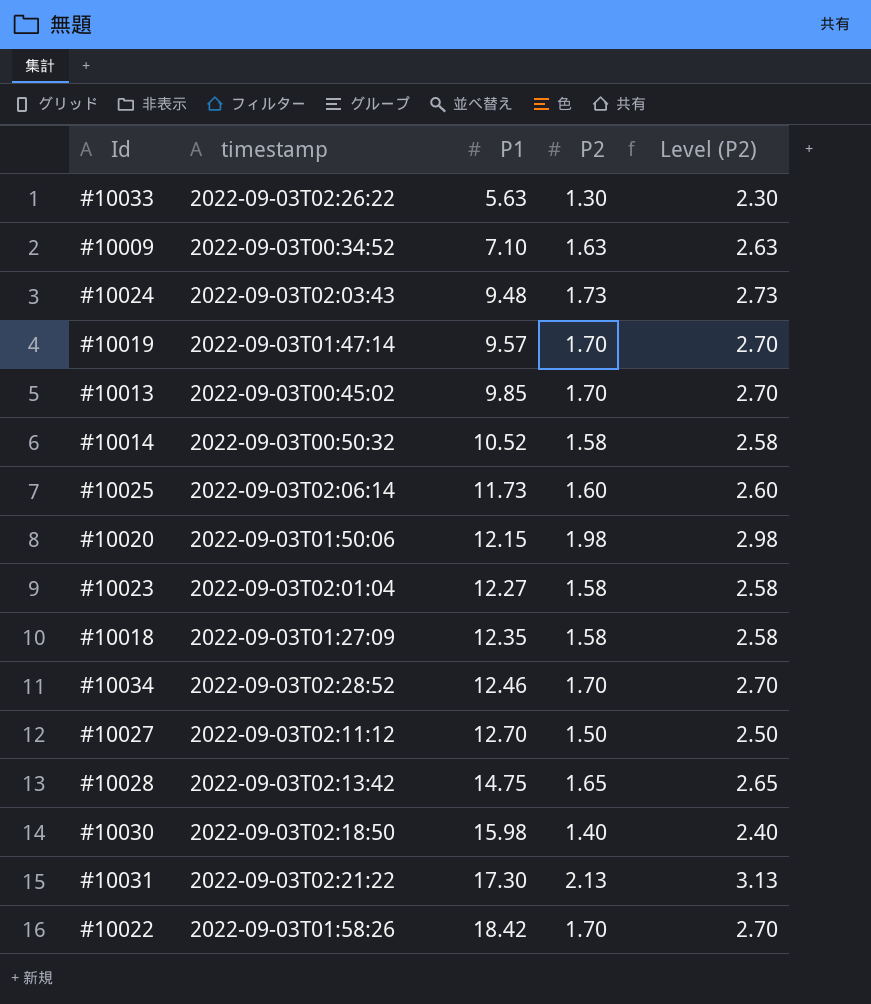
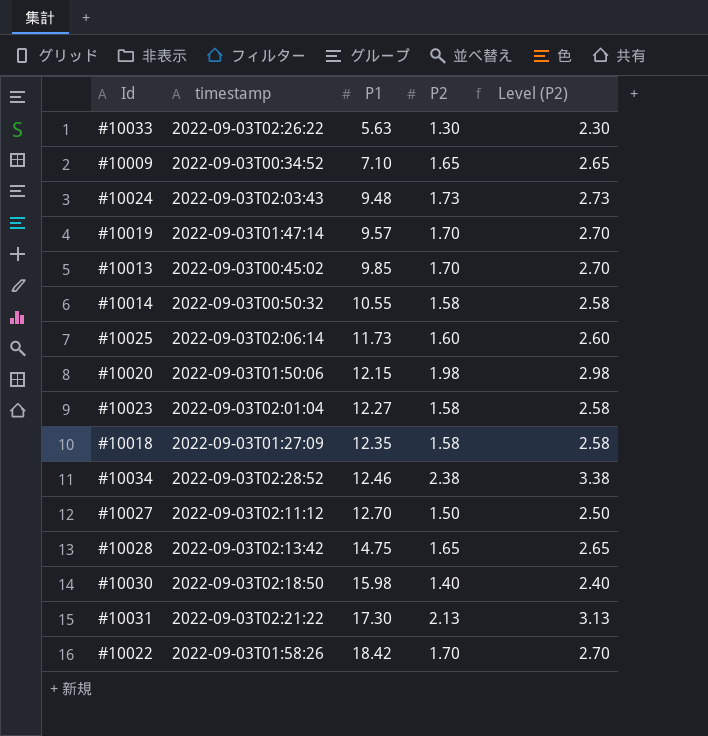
#10009 | P2: 1.63 -> 1.65
#10009 | Level (P2): 2.63 -> 2.65
#10014 | P1: 10.52 -> 10.55
#10034 | P2: 1.70 -> 2.38
#10034 | Level (P2): 2.70 -> 3.38

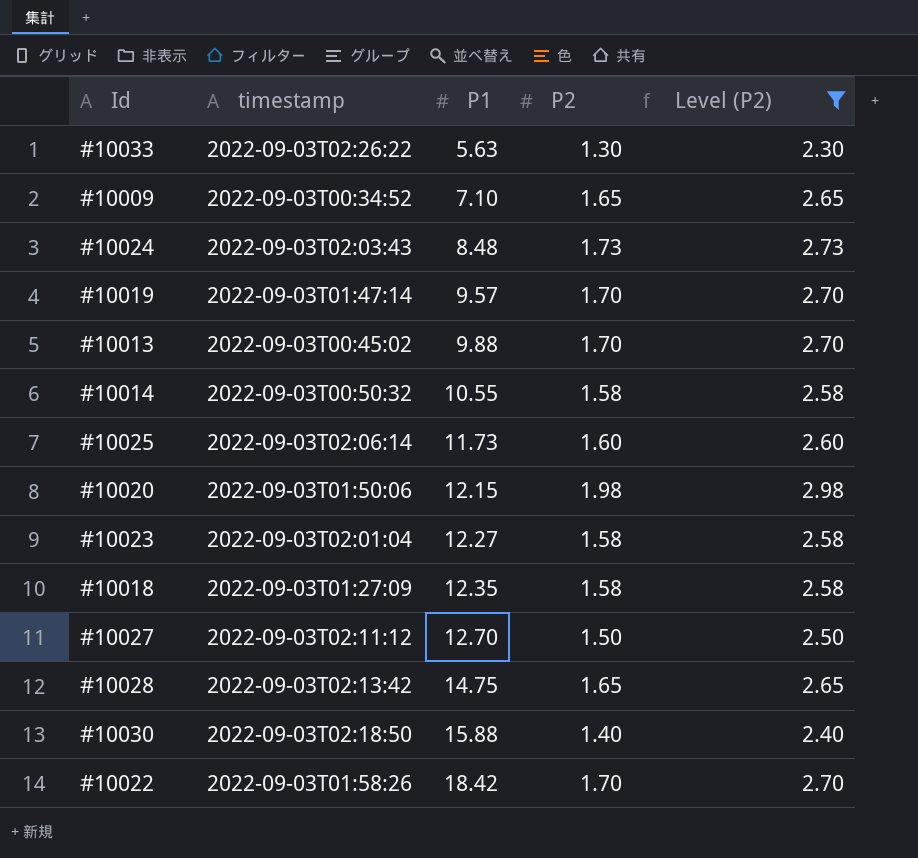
filter: none -> Level (P2) <= 2.98
#10024 | P1: 9.48 -> 8.48
#10013 | P1: 9.85 -> 9.88
#10030 | P1: 15.98 -> 15.88

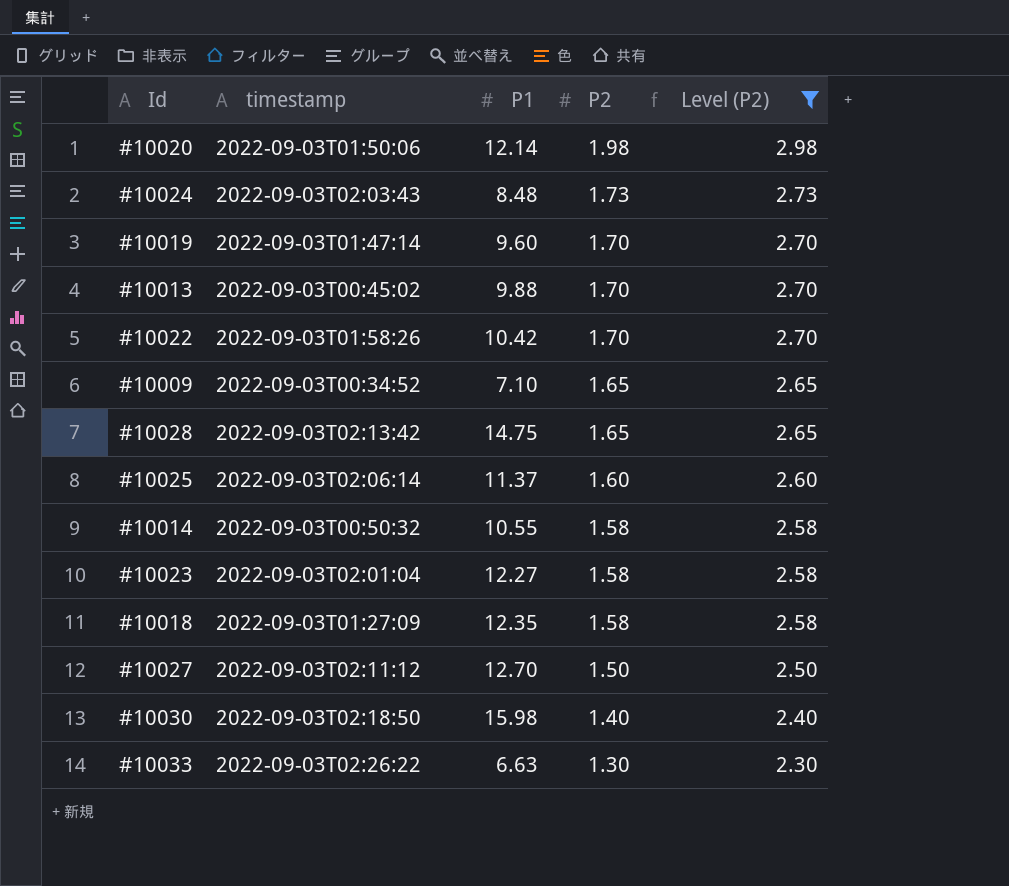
row order: P1 ascending -> P2 descending
#10020 | P1: 12.15 -> 12.14
#10019 | P1: 9.57 -> 9.60
#10022 | P1: 18.42 -> 10.42
#10025 | P1: 11.73 -> 11.37
#10030 | P1: 15.88 -> 15.98
#10033 | P1: 5.63 -> 6.63

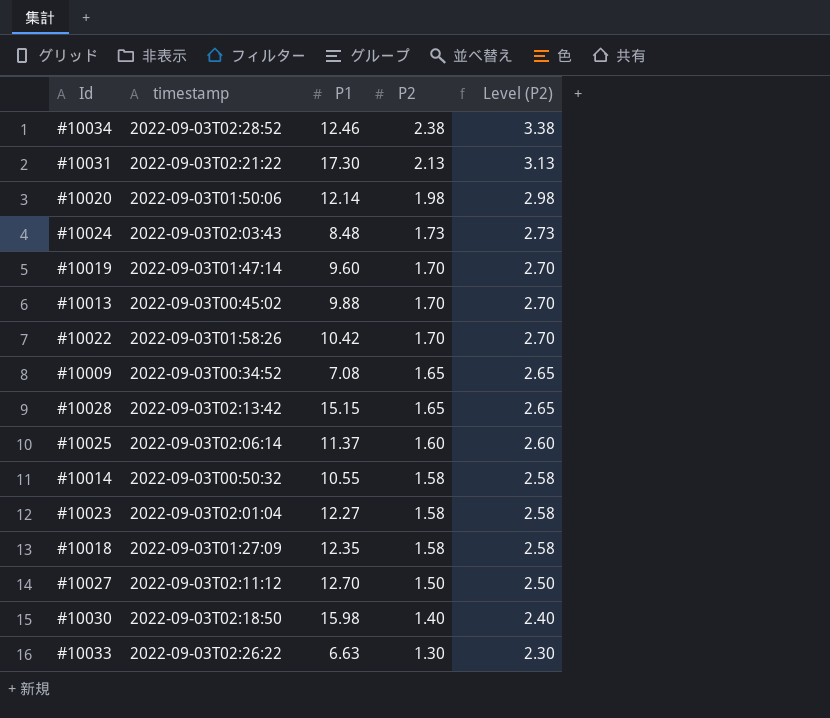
filter: Level (P2) <= 2.98 -> none
#10009 | P1: 7.10 -> 7.08
#10028 | P1: 14.75 -> 15.15

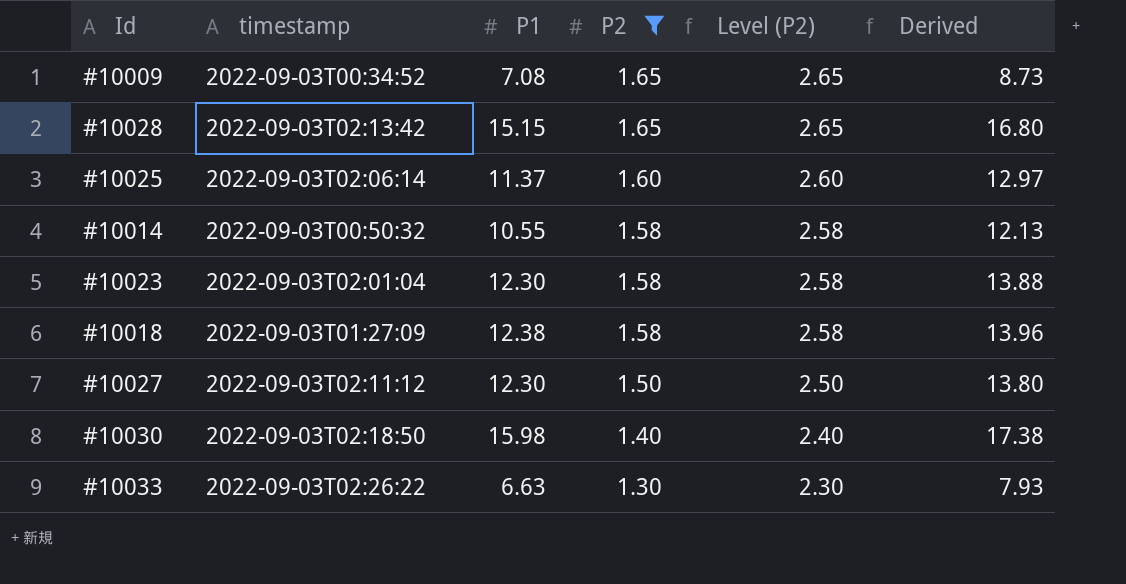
filter: none -> P2 <= 1.65
column Derived | formula: none -> [P1] + [P2]
#10023 | P1: 12.27 -> 12.30
#10018 | P1: 12.35 -> 12.38
#10027 | P1: 12.70 -> 12.30

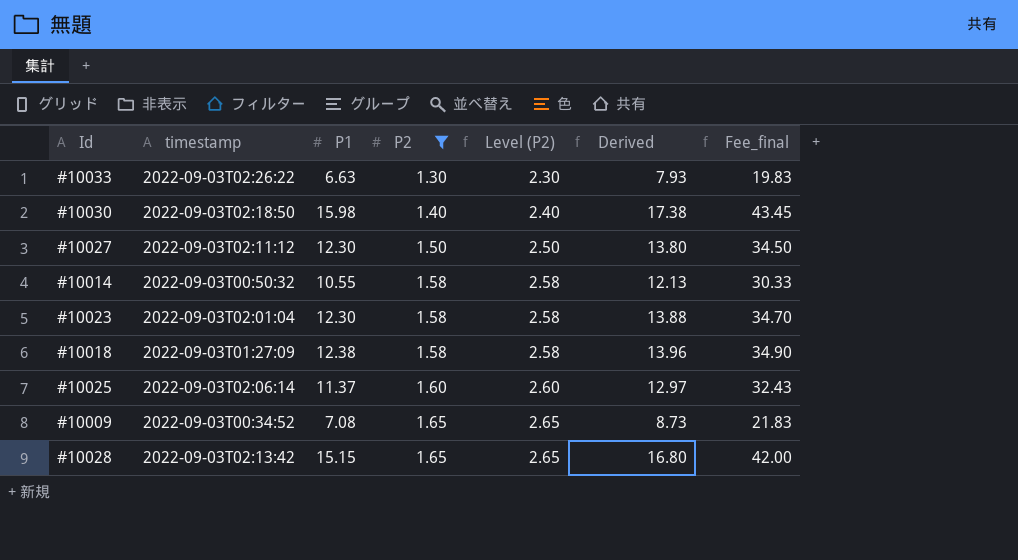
row order: P2 descending -> P2 ascending
column Fee_final | formula: none -> [Derived] * 2.5

